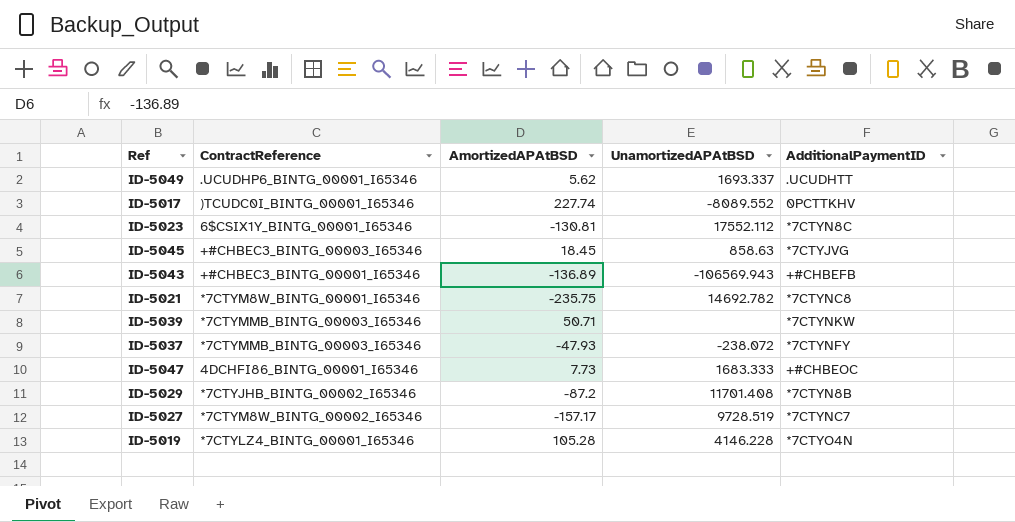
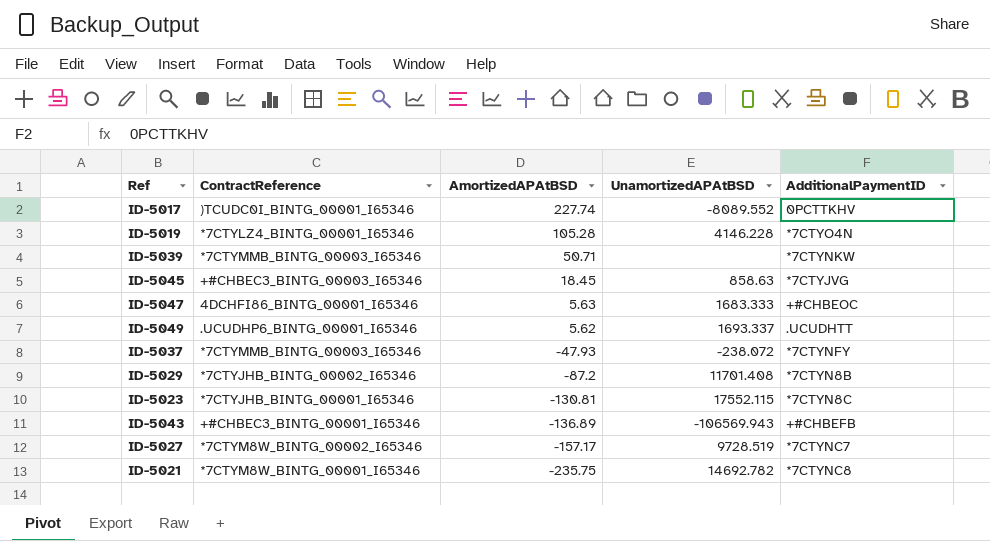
row order: none -> AmortizedAPAtBSD descending
ID-5047 | AmortizedAPAtBSD: 7.73 -> 5.63
ID-5023 | ContractReference: 6$CSIX1Y_BINTG_00001_I65346 -> *7CTYJHB_BINTG_00001_I65346
ID-5023 | UnamortizedAPAtBSD: 17552.112 -> 17552.115

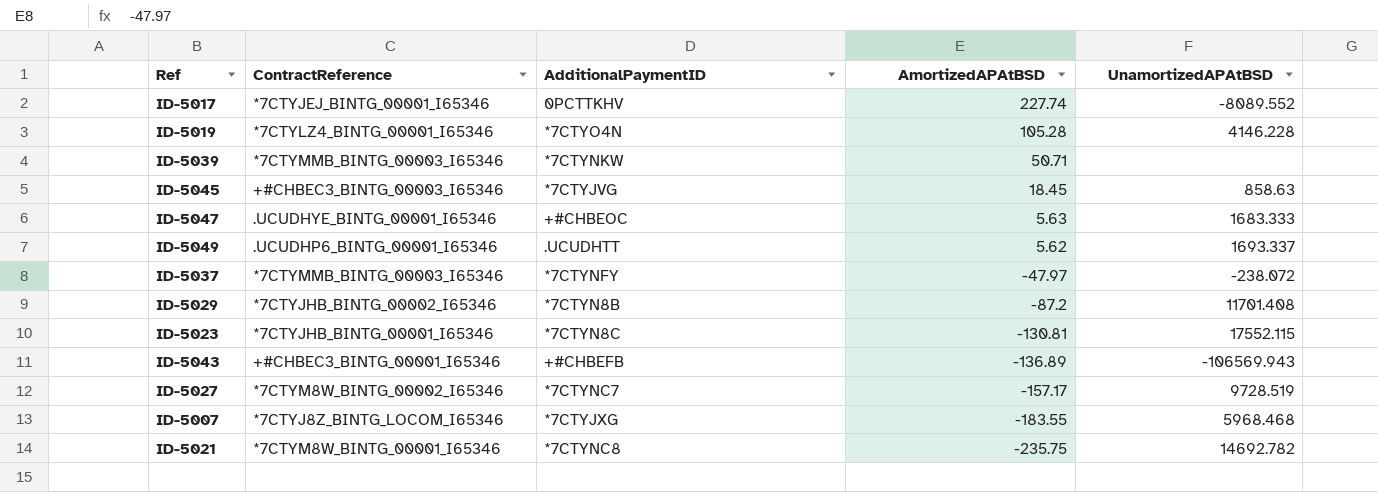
column AdditionalPaymentID | position: 5 -> 3
ID-5017 | ContractReference: )TCUDC0I_BINTG_00001_I65346 -> *7CTYJEJ_BINTG_00001_I65346
ID-5047 | ContractReference: 4DCHFI86_BINTG_00001_I65346 -> .UCUDHYE_BINTG_00001_I65346
ID-5037 | AmortizedAPAtBSD: -47.93 -> -47.97
row ID-5007: none -> *7CTYJ8Z_BINTG_LOCOM_I65346 | *7CTYJXG | -183.55 | 5968.468

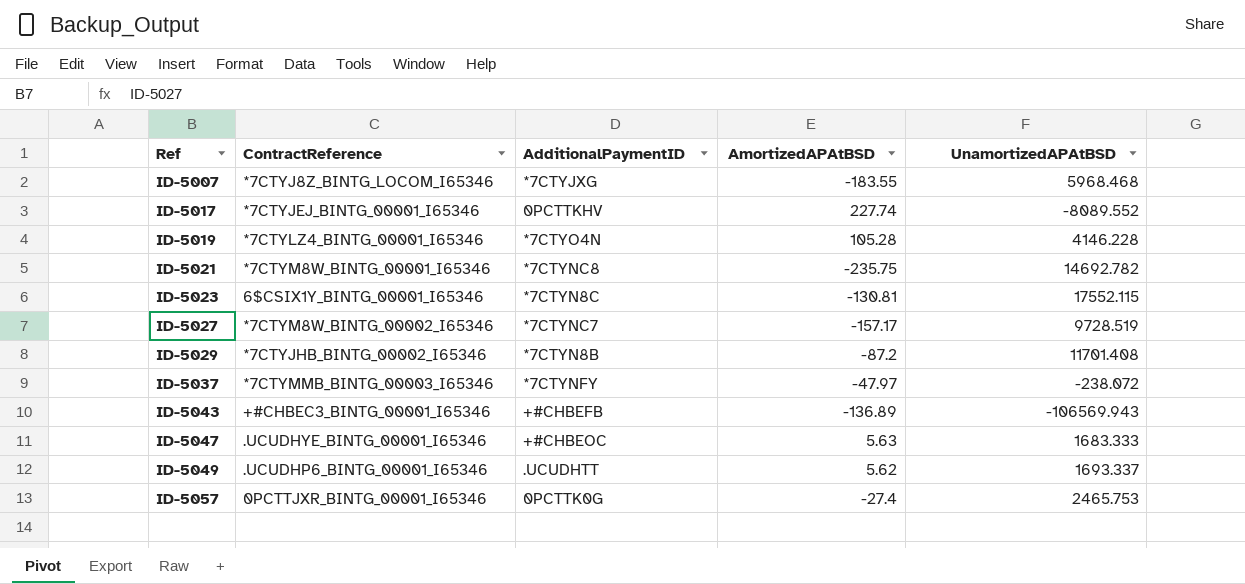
row order: AmortizedAPAtBSD descending -> Ref ascending
row ID-5039: *7CTYMMB_BINTG_00003_I65346 | *7CTYNKW | 50.71 | none -> none
row ID-5045: +#CHBEC3_BINTG_00003_I65346 | *7CTYJVG | 18.45 | 858.63 -> none
ID-5023 | ContractReference: *7CTYJHB_BINTG_00001_I65346 -> 6$CSIX1Y_BINTG_00001_I65346
row ID-5057: none -> 0PCTTJXR_BINTG_00001_I65346 | 0PCTTK0G | -27.4 | 2465.753

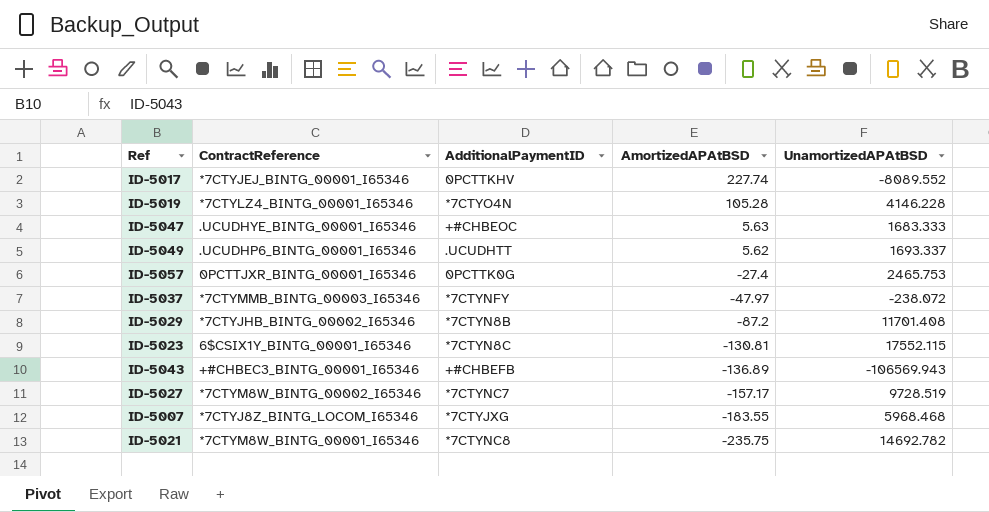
row order: Ref ascending -> AmortizedAPAtBSD descending

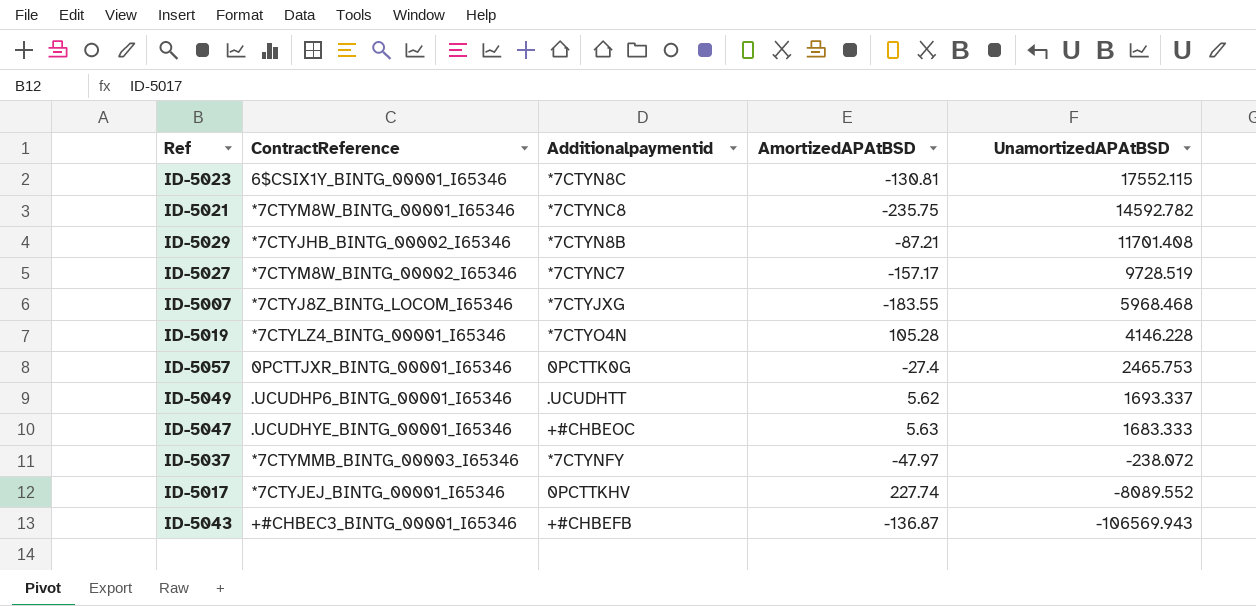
row order: AmortizedAPAtBSD descending -> UnamortizedAPAtBSD descending
column name: AdditionalPaymentID -> Additionalpaymentid
ID-5021 | UnamortizedAPAtBSD: 14692.782 -> 14592.782
ID-5029 | AmortizedAPAtBSD: -87.2 -> -87.21
ID-5043 | AmortizedAPAtBSD: -136.89 -> -136.87

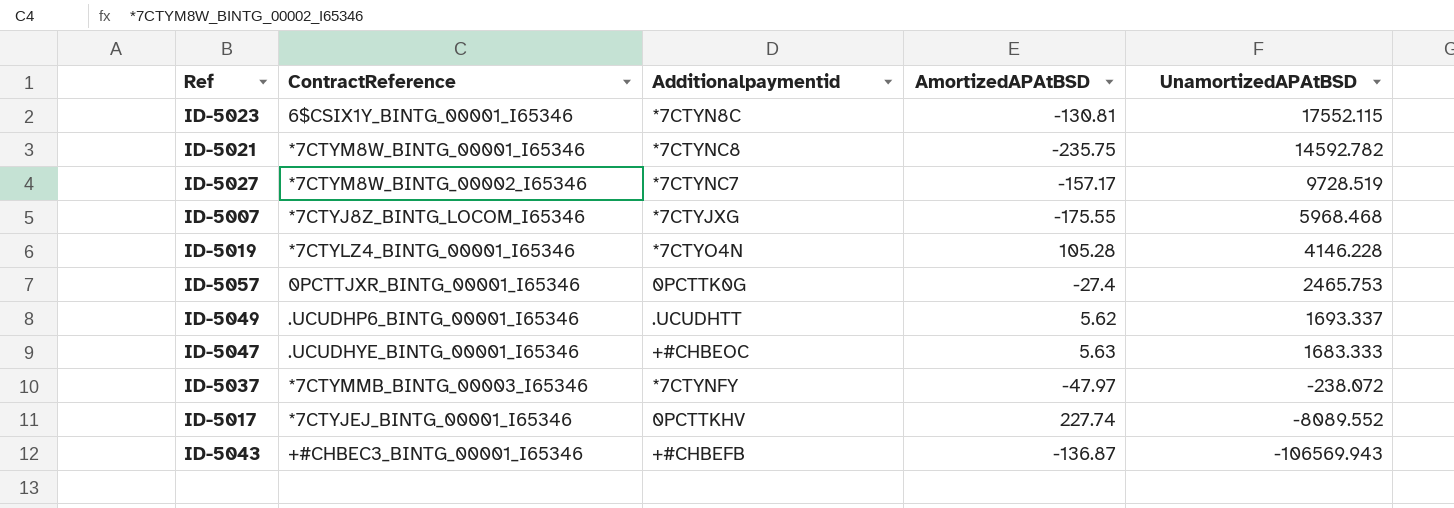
row ID-5029: *7CTYJHB_BINTG_00002_I65346 | *7CTYN8B | -87.21 | 11701.408 -> none
ID-5007 | AmortizedAPAtBSD: -183.55 -> -175.55

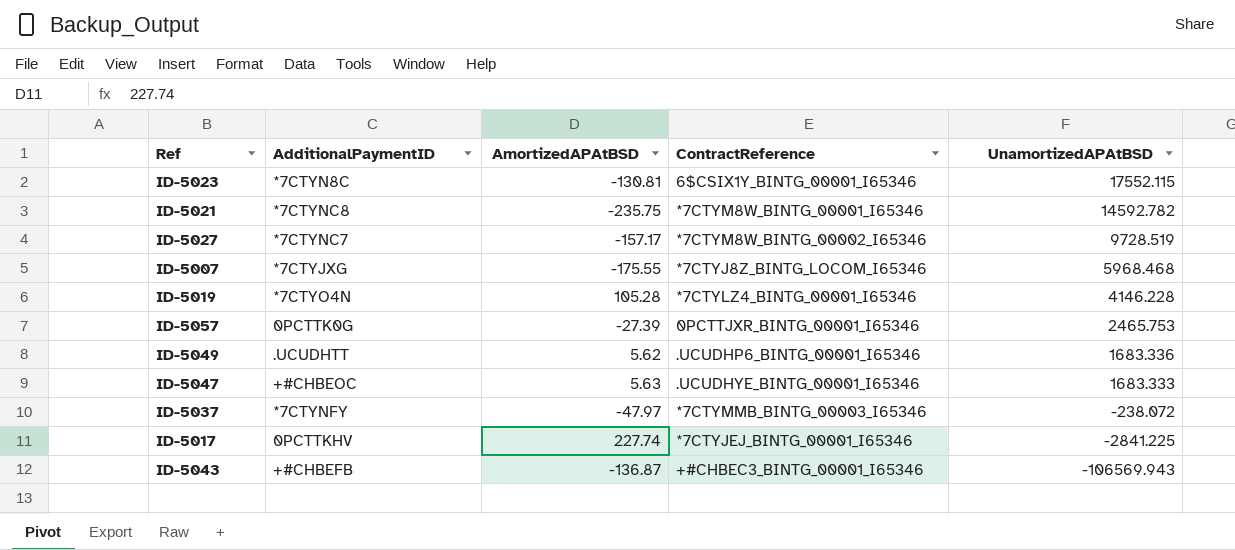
column name: Additionalpaymentid -> AdditionalPaymentID
column ContractReference | position: 2 -> 4
ID-5057 | AmortizedAPAtBSD: -27.4 -> -27.39
ID-5049 | UnamortizedAPAtBSD: 1693.337 -> 1683.336
ID-5017 | UnamortizedAPAtBSD: -8089.552 -> -2841.225

